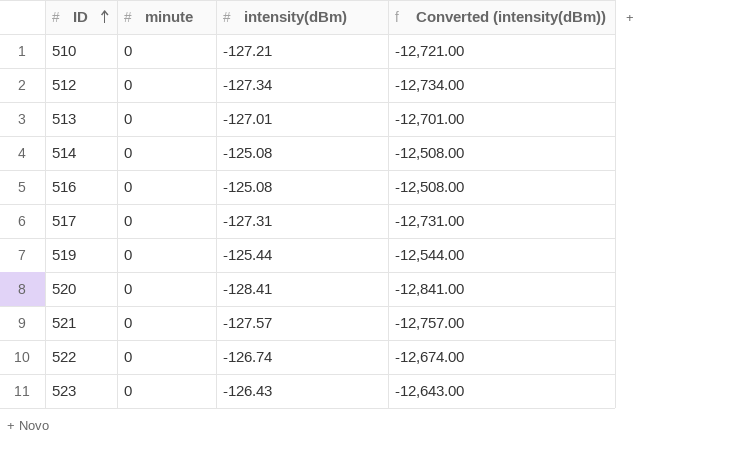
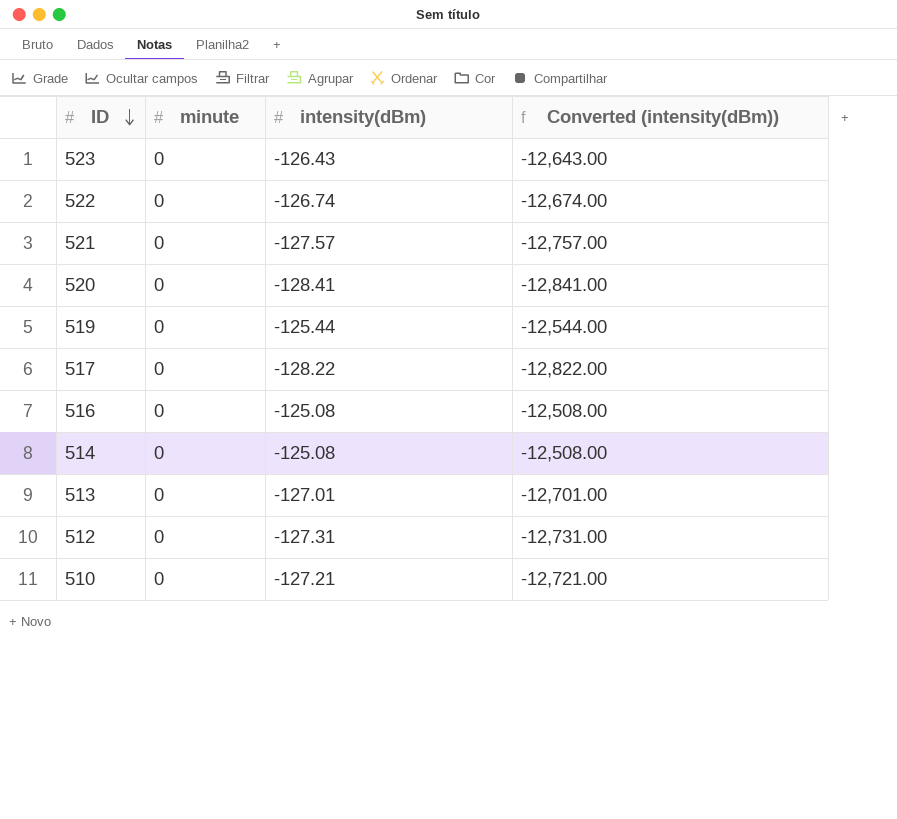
row order: ID ascending -> ID descending
517 | intensity(dBm): -127.31 -> -128.22
517 | Converted (intensity(dBm)): -12,731.00 -> -12,822.00
512 | intensity(dBm): -127.34 -> -127.31
512 | Converted (intensity(dBm)): -12,734.00 -> -12,731.00

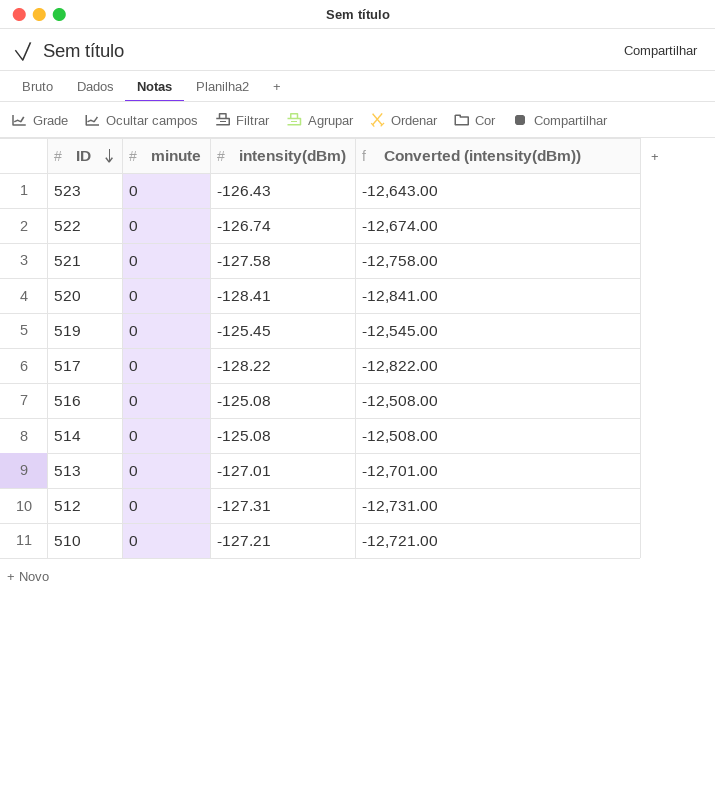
521 | intensity(dBm): -127.57 -> -127.58
521 | Converted (intensity(dBm)): -12,757.00 -> -12,758.00
519 | intensity(dBm): -125.44 -> -125.45
519 | Converted (intensity(dBm)): -12,544.00 -> -12,545.00

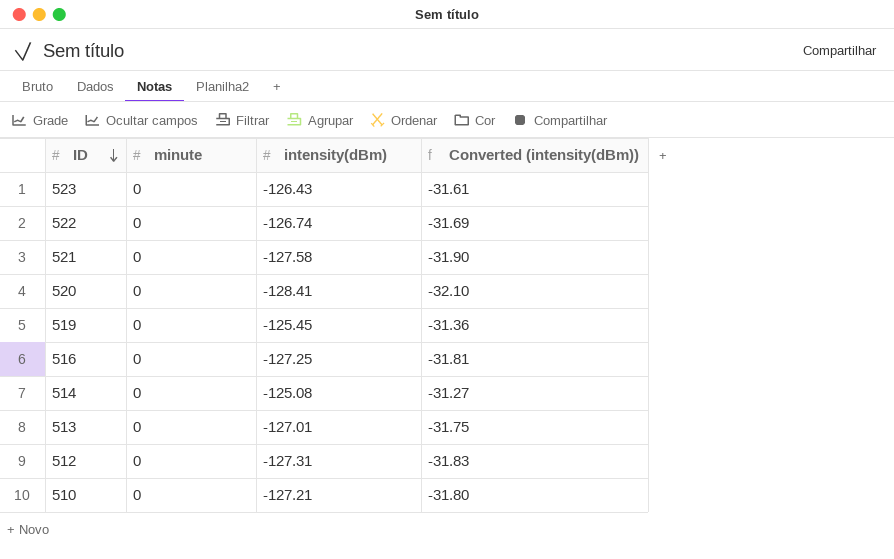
column Converted (intensity(dBm)) | formula: [intensity(dBm)] * 100 -> [intensity(dBm)] * 0.25
row 517: 0 | -128.22 | -12,822.00 -> none
516 | intensity(dBm): -125.08 -> -127.25

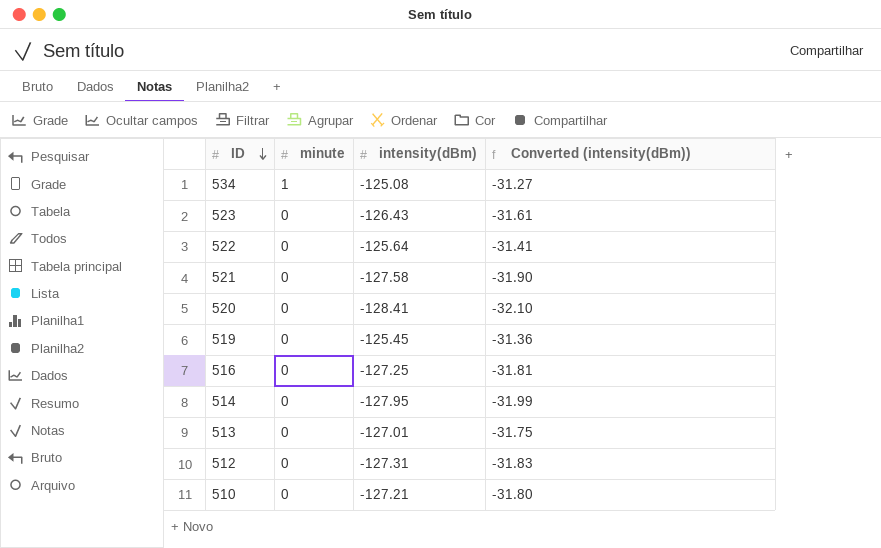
row 534: none -> 1 | -125.08 | -31.27
522 | intensity(dBm): -126.74 -> -125.64
522 | Converted (intensity(dBm)): -31.69 -> -31.41
514 | intensity(dBm): -125.08 -> -127.95
514 | Converted (intensity(dBm)): -31.27 -> -31.99

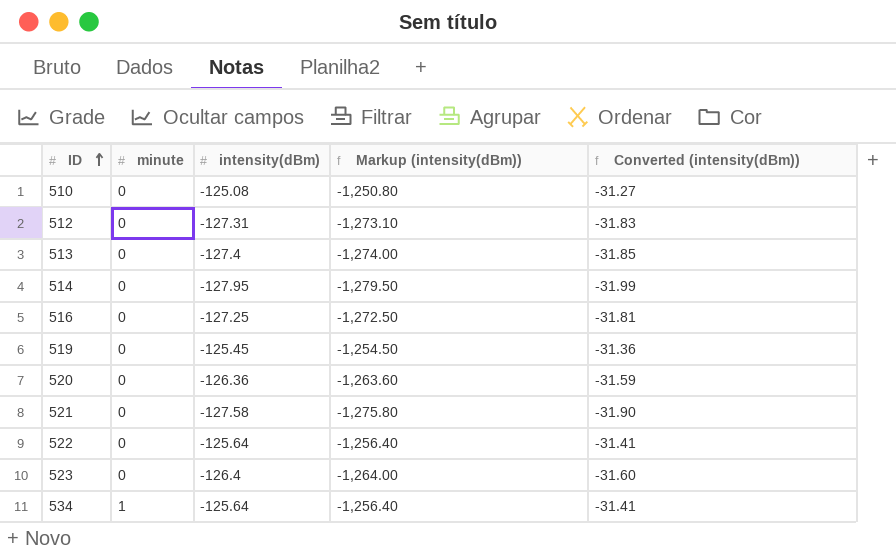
row order: ID descending -> ID ascending
column Markup (intensity(dBm)) | formula: none -> [intensity(dBm)] * 10
510 | intensity(dBm): -127.21 -> -125.08
510 | Converted (intensity(dBm)): -31.80 -> -31.27
513 | intensity(dBm): -127.01 -> -127.4
513 | Converted (intensity(dBm)): -31.75 -> -31.85
520 | intensity(dBm): -128.41 -> -126.36
520 | Converted (intensity(dBm)): -32.10 -> -31.59
523 | intensity(dBm): -126.43 -> -126.4
523 | Converted (intensity(dBm)): -31.61 -> -31.60
534 | intensity(dBm): -125.08 -> -125.64
534 | Converted (intensity(dBm)): -31.27 -> -31.41

